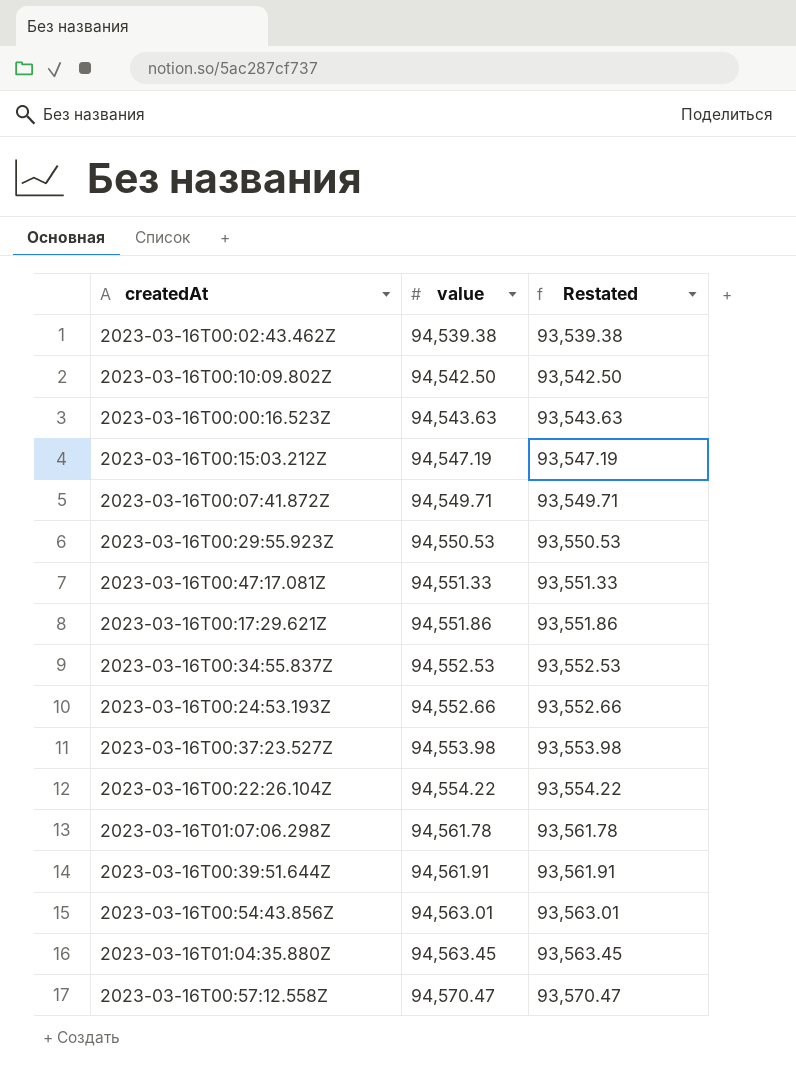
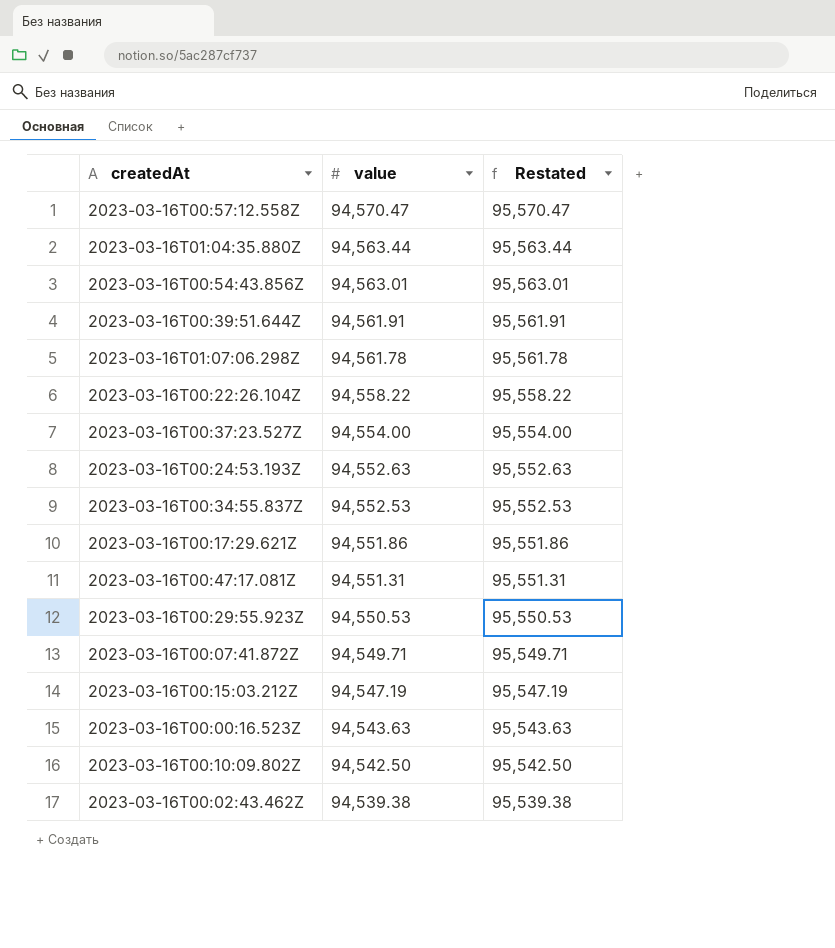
row order: value ascending -> value descending
column Restated | formula: [value] - 1000 -> [value] + 1000
2023-03-16T01:04:35.880Z | value: 94,563.45 -> 94,563.44
2023-03-16T00:22:26.104Z | value: 94,554.22 -> 94,558.22
2023-03-16T00:37:23.527Z | value: 94,553.98 -> 94,554.00
2023-03-16T00:24:53.193Z | value: 94,552.66 -> 94,552.63
2023-03-16T00:47:17.081Z | value: 94,551.33 -> 94,551.31

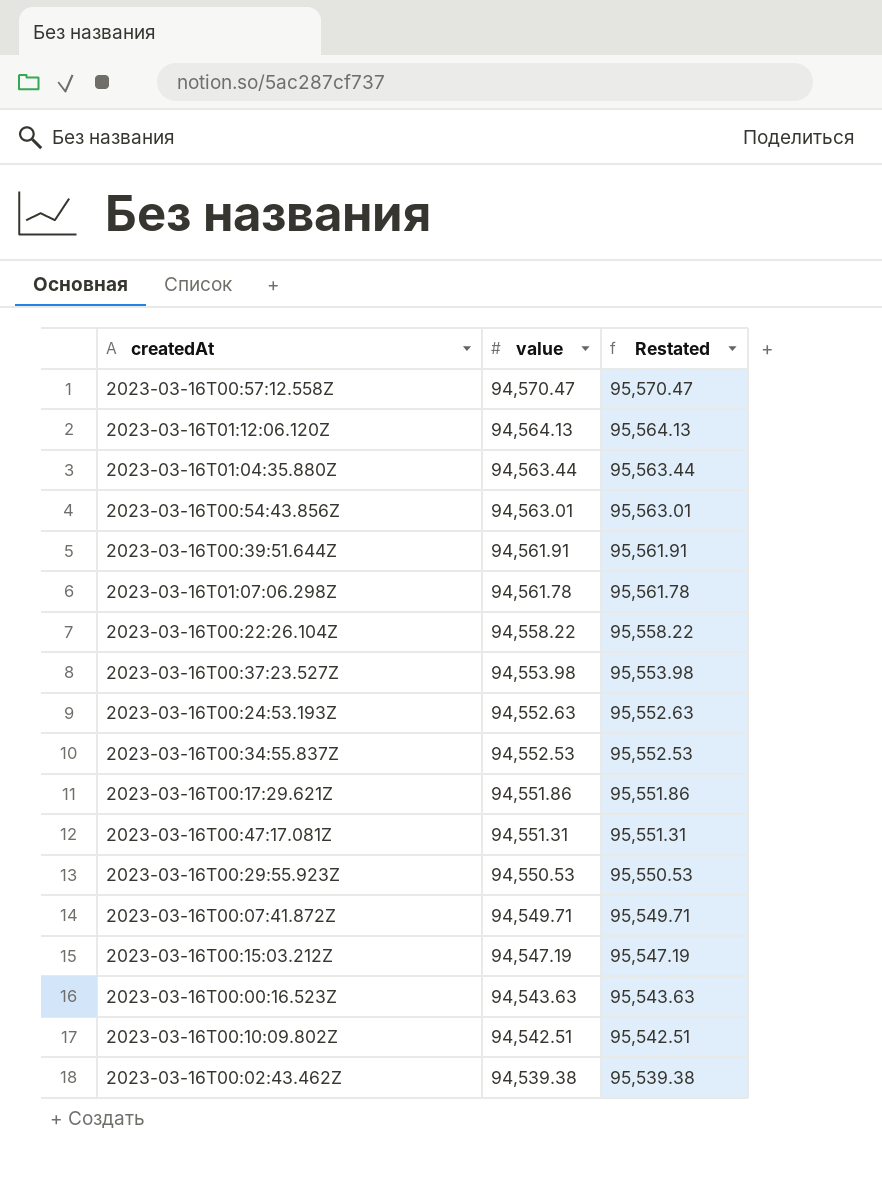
row 2023-03-16T01:12:06.120Z: none -> 94,564.13 | 95,564.13
2023-03-16T00:37:23.527Z | value: 94,554.00 -> 94,553.98
2023-03-16T00:37:23.527Z | Restated: 95,554.00 -> 95,553.98
2023-03-16T00:10:09.802Z | value: 94,542.50 -> 94,542.51
2023-03-16T00:10:09.802Z | Restated: 95,542.50 -> 95,542.51

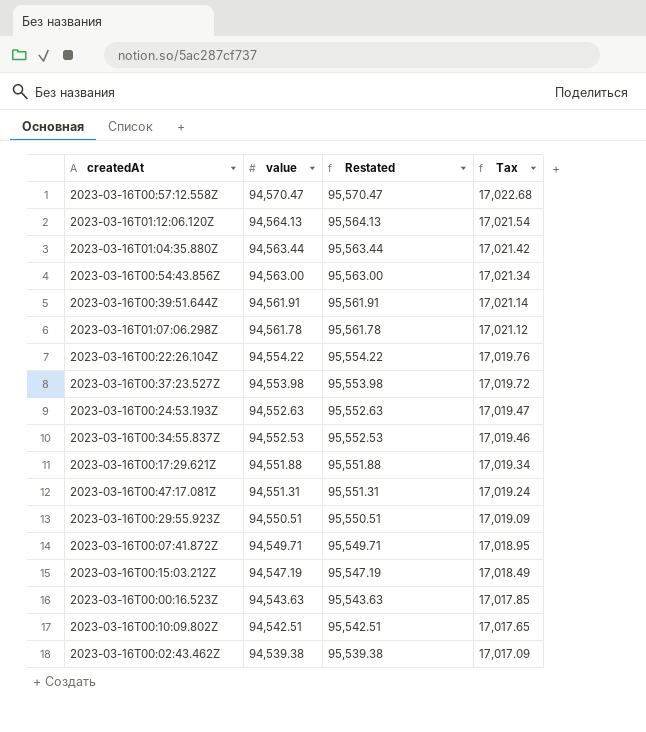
column Tax | formula: none -> [value] * 0.18
2023-03-16T00:54:43.856Z | value: 94,563.01 -> 94,563.00
2023-03-16T00:54:43.856Z | Restated: 95,563.01 -> 95,563.00
2023-03-16T00:22:26.104Z | value: 94,558.22 -> 94,554.22
2023-03-16T00:22:26.104Z | Restated: 95,558.22 -> 95,554.22
2023-03-16T00:17:29.621Z | value: 94,551.86 -> 94,551.88
2023-03-16T00:17:29.621Z | Restated: 95,551.86 -> 95,551.88
2023-03-16T00:29:55.923Z | value: 94,550.53 -> 94,550.51
2023-03-16T00:29:55.923Z | Restated: 95,550.53 -> 95,550.51

